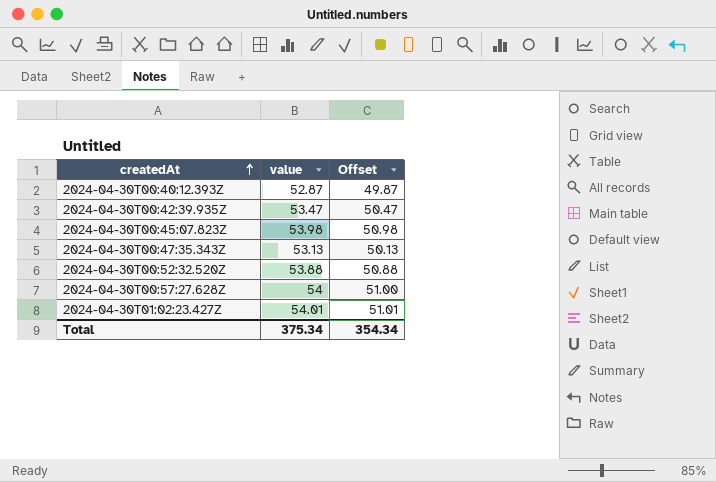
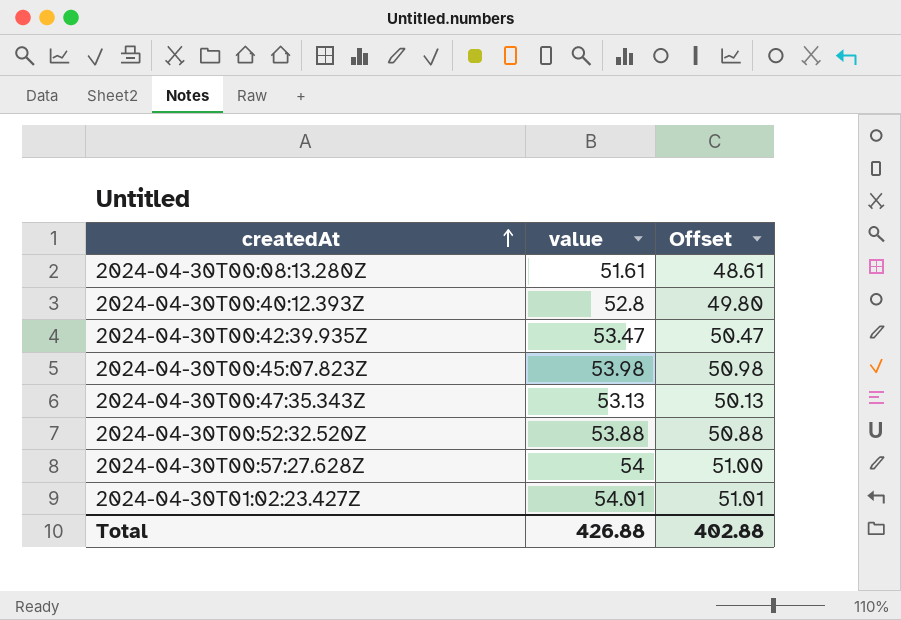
row 2024-04-30T00:08:13.280Z: none -> 51.61 | 48.61
2024-04-30T00:40:12.393Z | value: 52.87 -> 52.8
2024-04-30T00:40:12.393Z | Offset: 49.87 -> 49.80
Total | value: 375.34 -> 426.88
Total | Offset: 354.34 -> 402.88

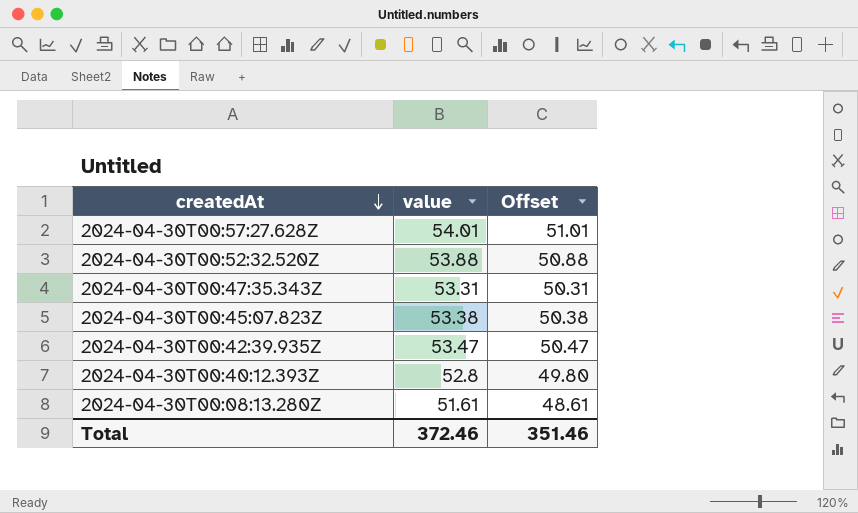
row order: createdAt ascending -> createdAt descending
row 2024-04-30T01:02:23.427Z: 54.01 | 51.01 -> none
2024-04-30T00:57:27.628Z | value: 54 -> 54.01
2024-04-30T00:57:27.628Z | Offset: 51.00 -> 51.01
2024-04-30T00:47:35.343Z | value: 53.13 -> 53.31
2024-04-30T00:47:35.343Z | Offset: 50.13 -> 50.31
2024-04-30T00:45:07.823Z | value: 53.98 -> 53.38
2024-04-30T00:45:07.823Z | Offset: 50.98 -> 50.38
Total | value: 426.88 -> 372.46
Total | Offset: 402.88 -> 351.46

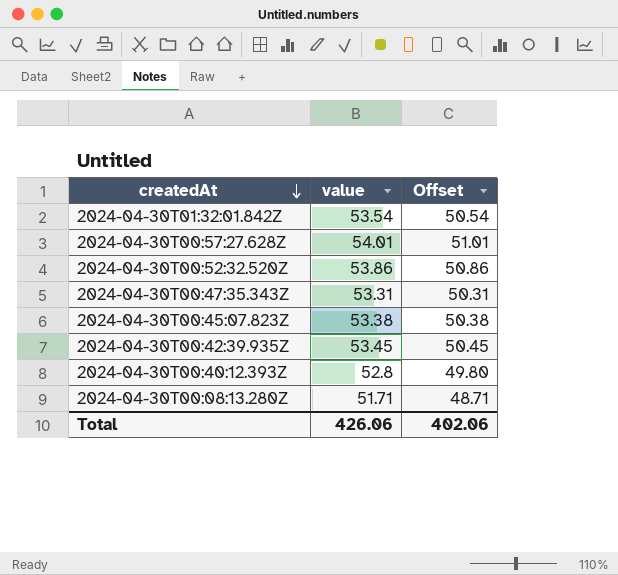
row 2024-04-30T01:32:01.842Z: none -> 53.54 | 50.54
2024-04-30T00:52:32.520Z | value: 53.88 -> 53.86
2024-04-30T00:52:32.520Z | Offset: 50.88 -> 50.86
2024-04-30T00:42:39.935Z | value: 53.47 -> 53.45
2024-04-30T00:42:39.935Z | Offset: 50.47 -> 50.45
2024-04-30T00:08:13.280Z | value: 51.61 -> 51.71
2024-04-30T00:08:13.280Z | Offset: 48.61 -> 48.71
Total | value: 372.46 -> 426.06
Total | Offset: 351.46 -> 402.06

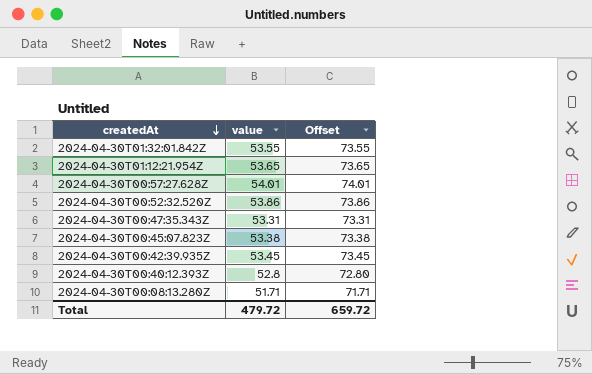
column Offset | formula: [value] - 3 -> [value] + 20
2024-04-30T01:32:01.842Z | value: 53.54 -> 53.55
row 2024-04-30T01:12:21.954Z: none -> 53.65 | 73.65
Total | value: 426.06 -> 479.72
Total | Offset: 402.06 -> 659.72

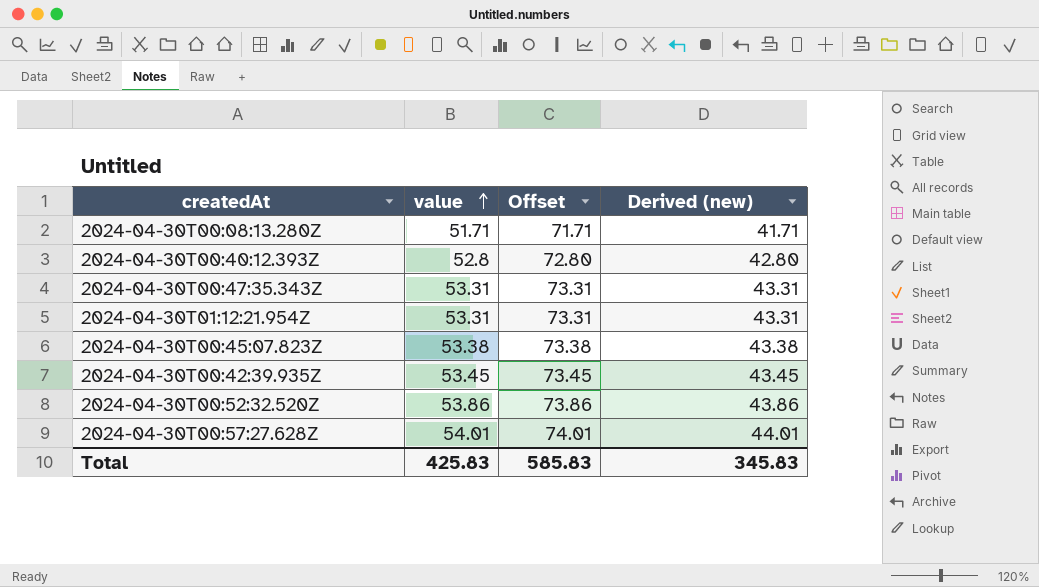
row order: createdAt descending -> value ascending
column Derived (new) | formula: none -> [value] - 10
row 2024-04-30T01:32:01.842Z: 53.55 | 73.55 -> none
2024-04-30T01:12:21.954Z | value: 53.65 -> 53.31
2024-04-30T01:12:21.954Z | Offset: 73.65 -> 73.31
Total | value: 479.72 -> 425.83
Total | Offset: 659.72 -> 585.83

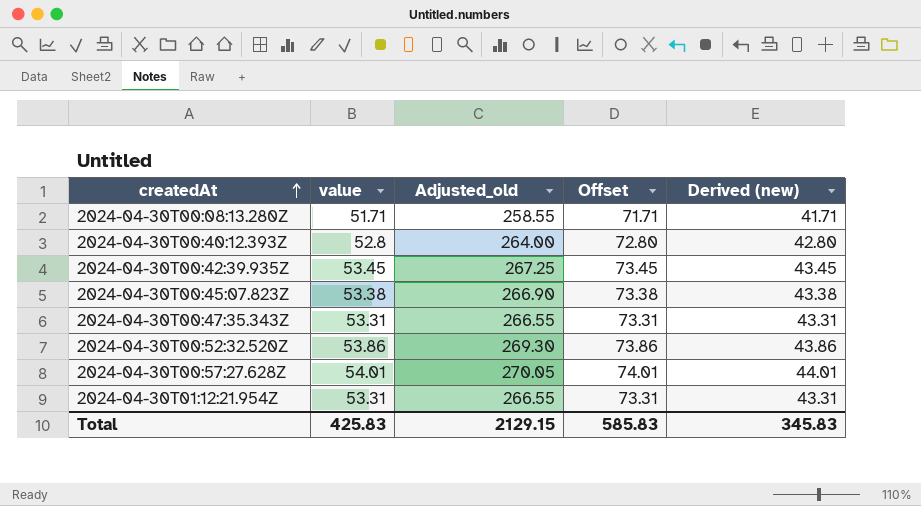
row order: value ascending -> createdAt ascending
column Adjusted_old | formula: none -> [value] * 5

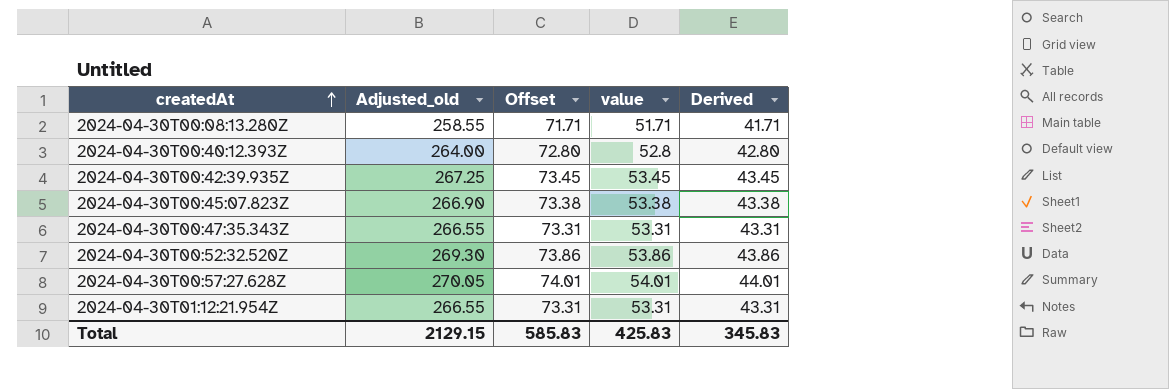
column value | position: 2 -> 4
column name: Derived (new) -> Derived

